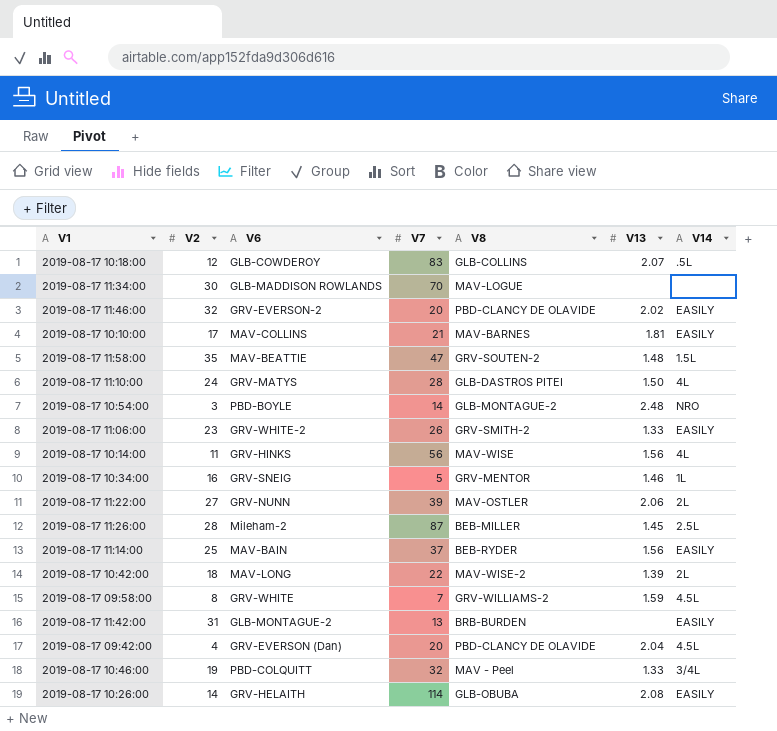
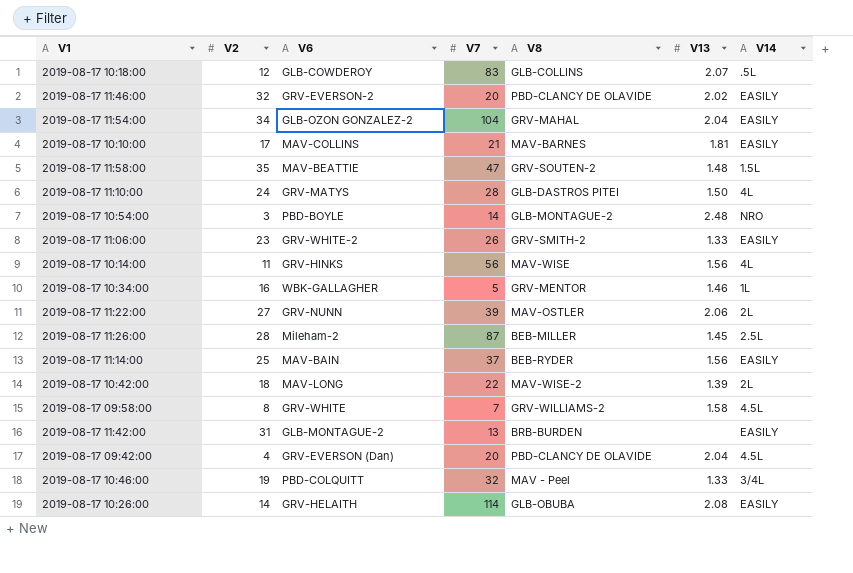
row 2019-08-17 11:34:00: 30 | GLB-MADDISON ROWLANDS | 70 | MAV-LOGUE | none | none -> none
row 2019-08-17 11:54:00: none -> 34 | GLB-OZON GONZALEZ-2 | 104 | GRV-MAHAL | 2.04 | EASILY
2019-08-17 10:34:00 | V6: GRV-SNEIG -> WBK-GALLAGHER
2019-08-17 09:58:00 | V13: 1.59 -> 1.58

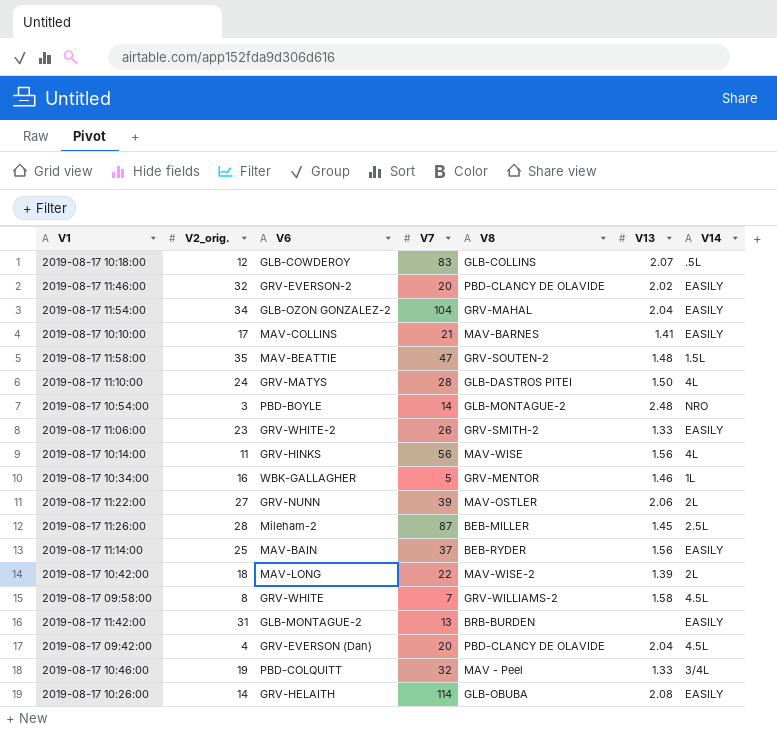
column name: V2 -> V2_orig.
2019-08-17 10:10:00 | V13: 1.81 -> 1.41

